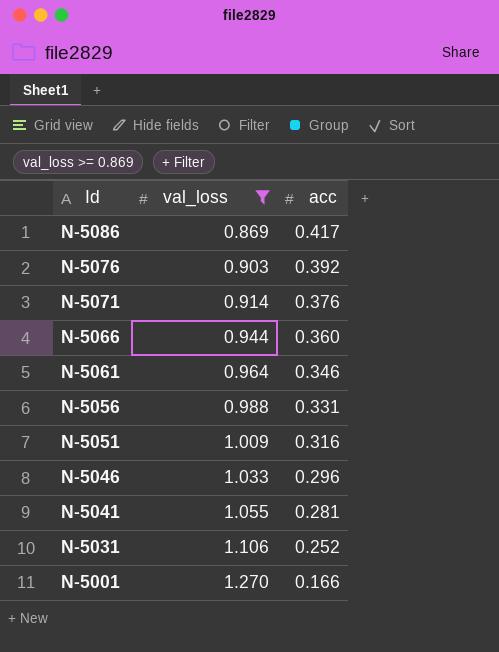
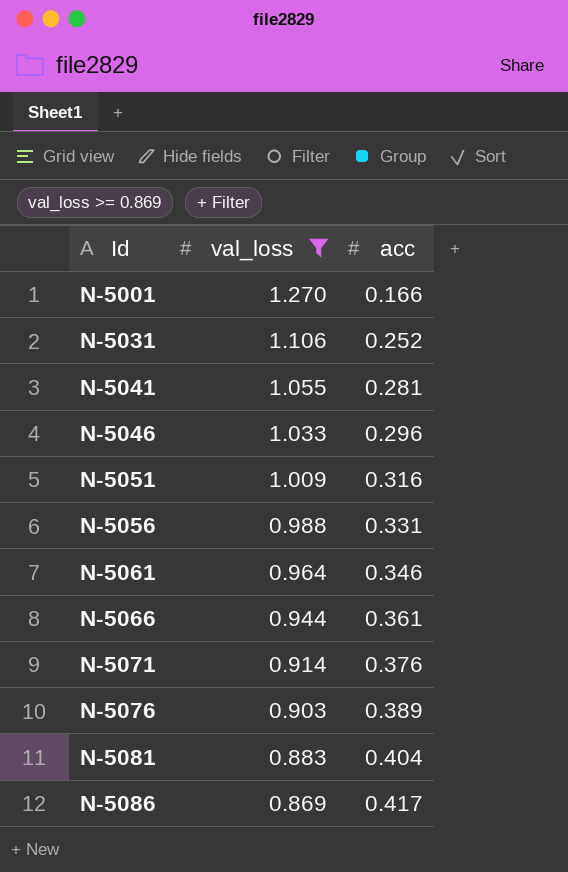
row order: Id descending -> Id ascending
N-5066 | acc: 0.360 -> 0.361
N-5076 | acc: 0.392 -> 0.389
row N-5081: none -> 0.883 | 0.404

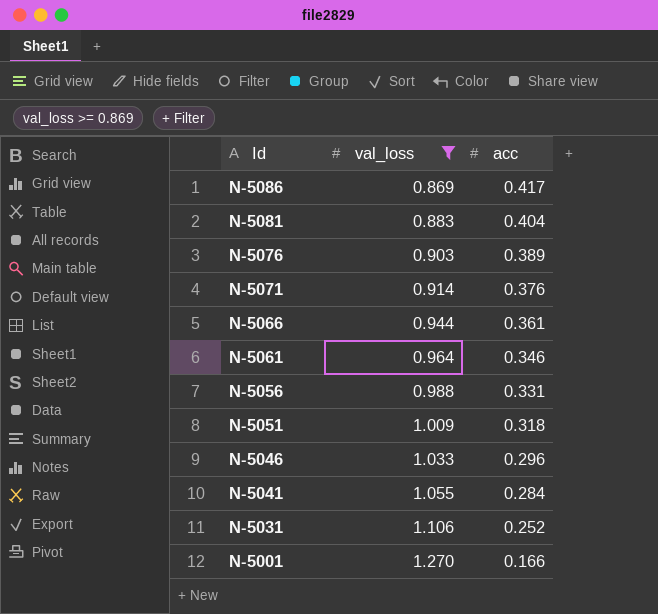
row order: Id ascending -> Id descending
N-5051 | acc: 0.316 -> 0.318
N-5041 | acc: 0.281 -> 0.284

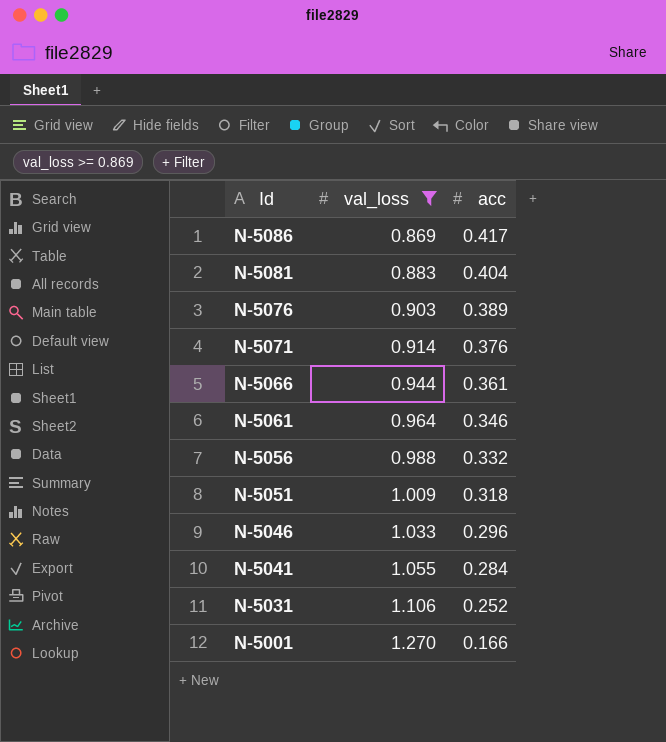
N-5056 | acc: 0.331 -> 0.332

